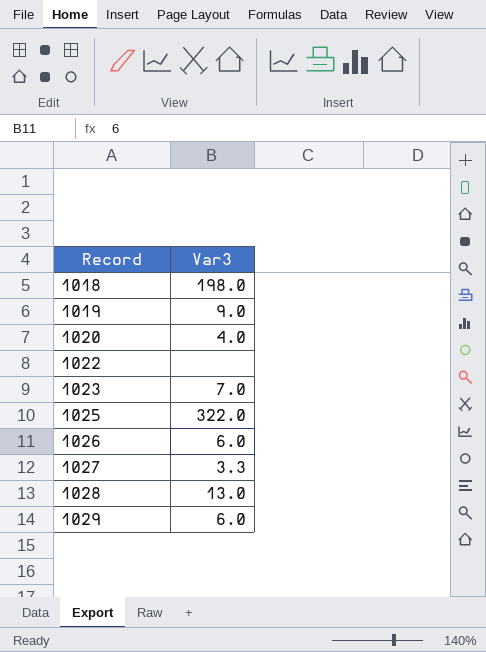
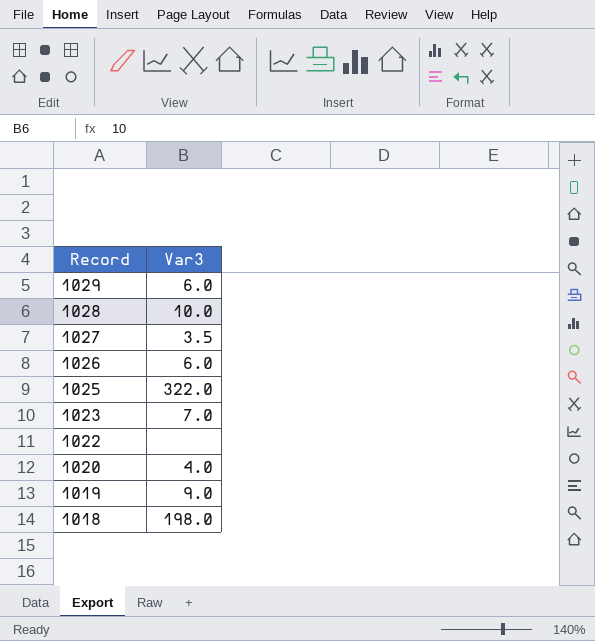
row order: Record ascending -> Record descending
1028 | Var3: 13.0 -> 10.0
1027 | Var3: 3.3 -> 3.5

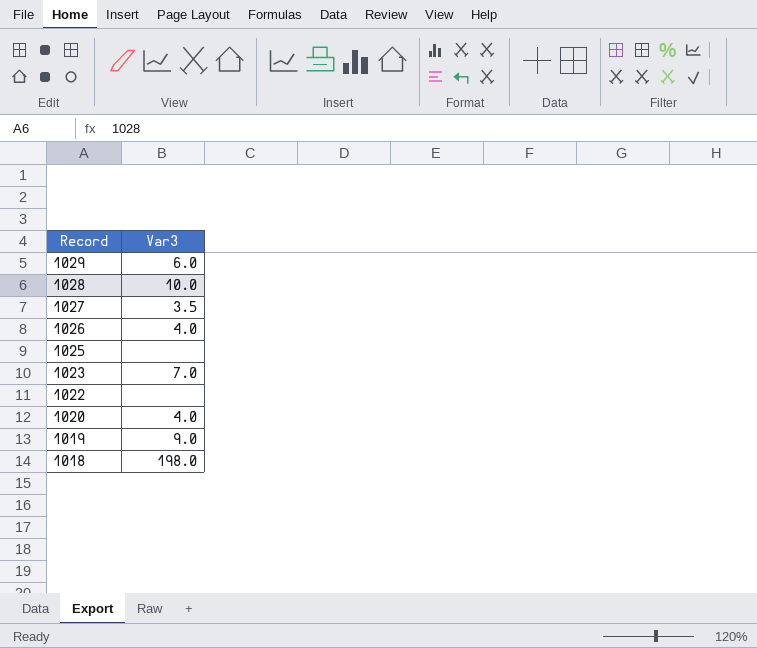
1026 | Var3: 6.0 -> 4.0
1025 | Var3: 322.0 -> none

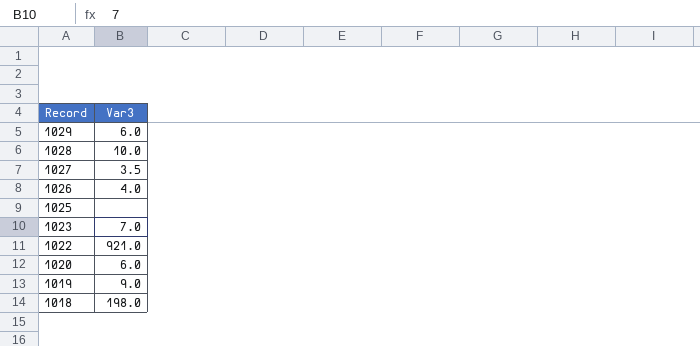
1022 | Var3: none -> 921.0
1020 | Var3: 4.0 -> 6.0

